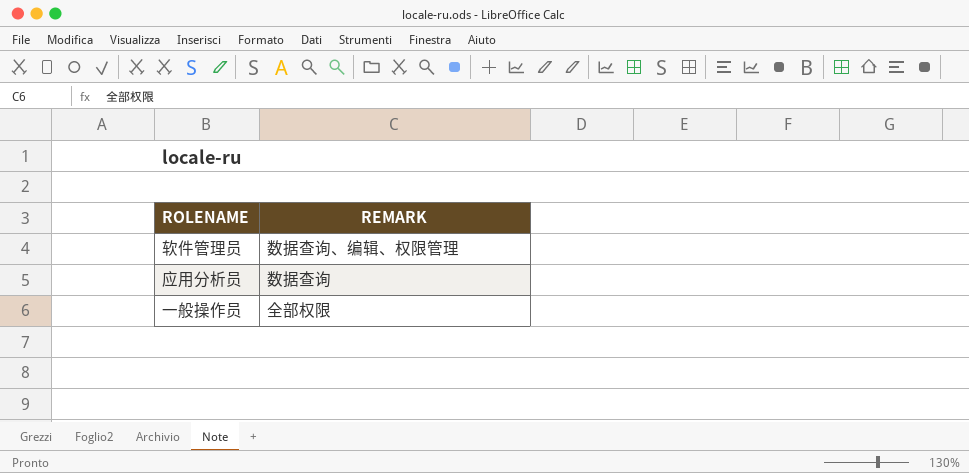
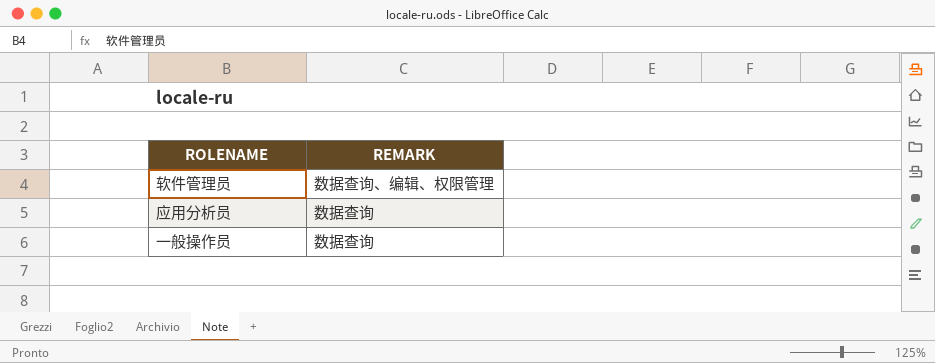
一般操作员 | REMARK: 全部权限 -> 数据查询

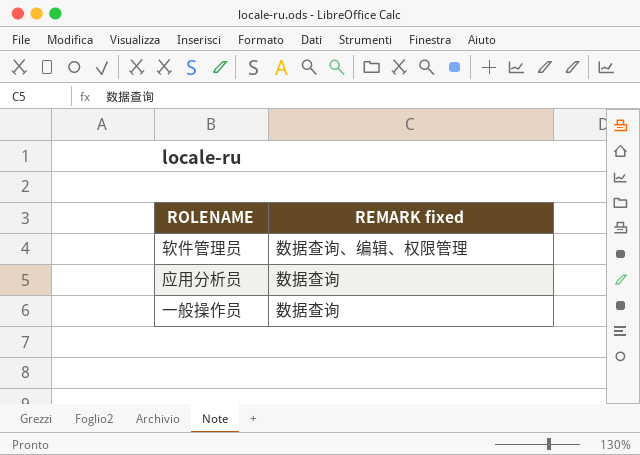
column name: REMARK -> REMARK fixed

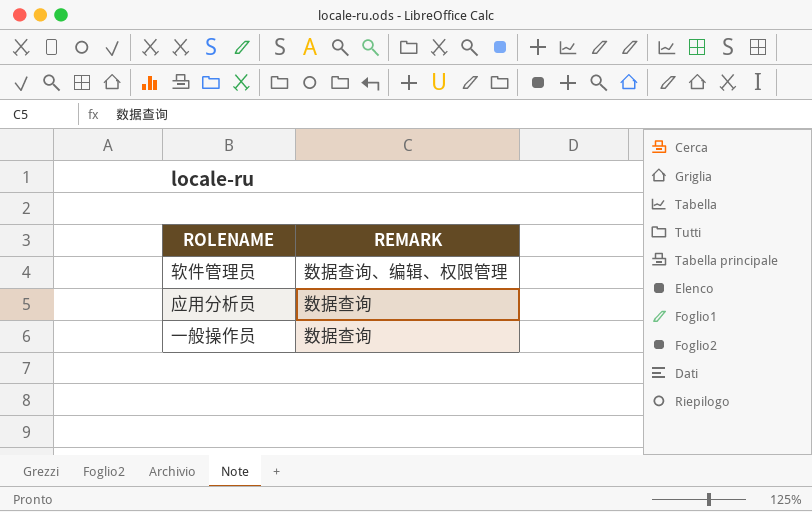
column name: REMARK fixed -> REMARK

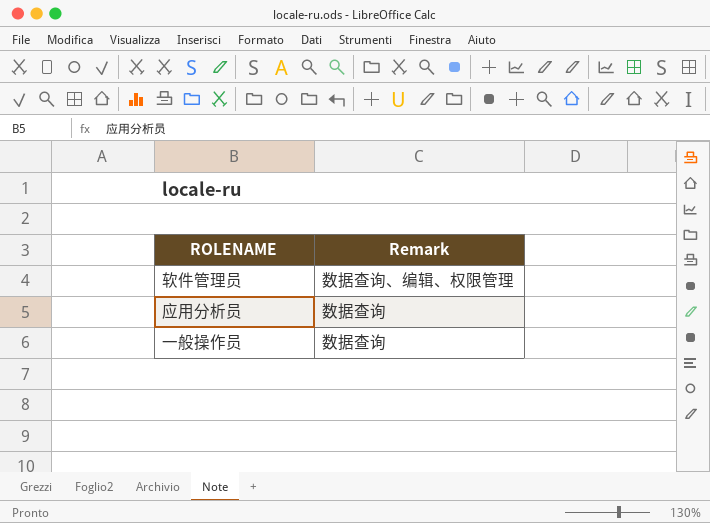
column name: REMARK -> Remark

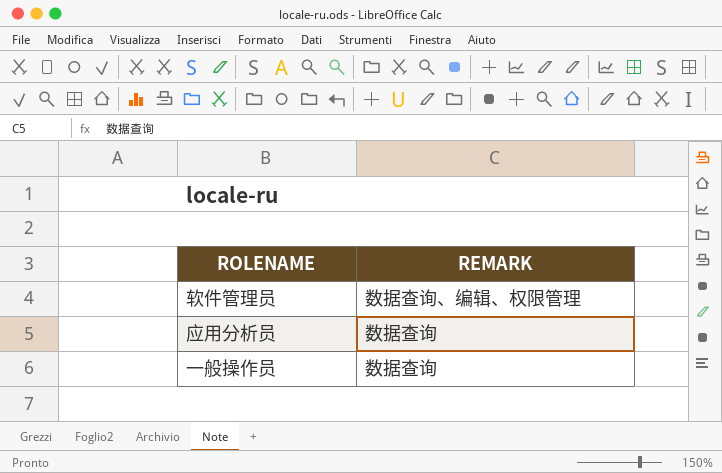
column name: Remark -> REMARK

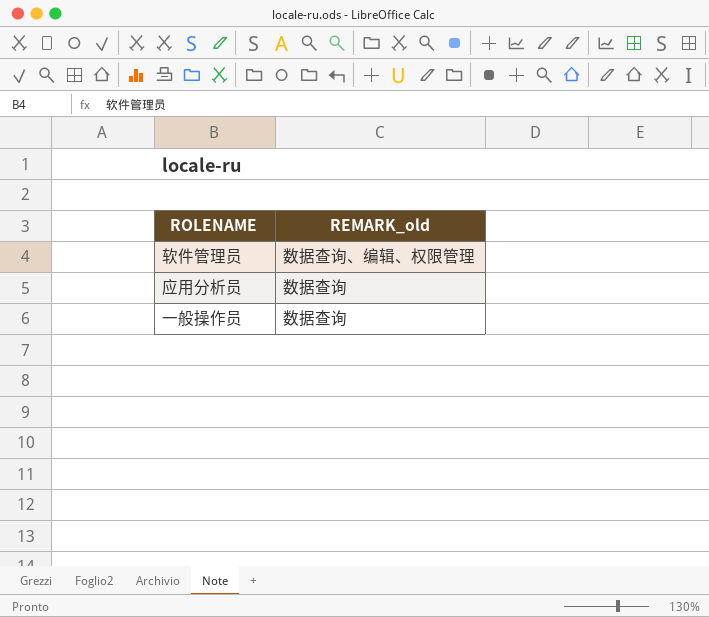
column name: REMARK -> REMARK_old

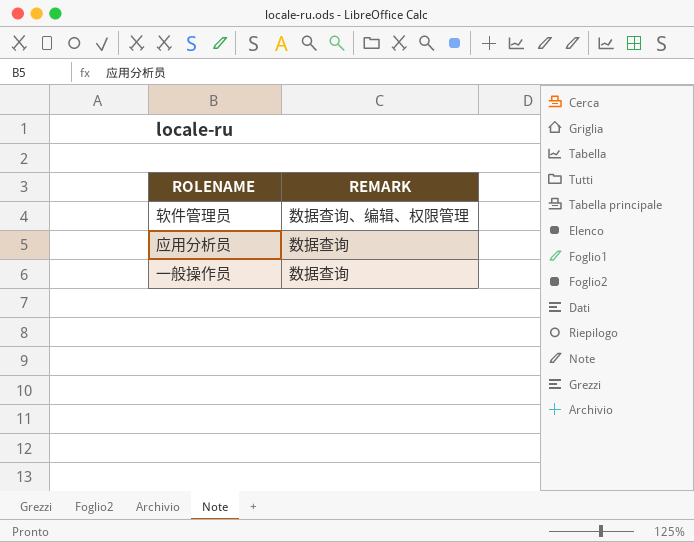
column name: REMARK_old -> REMARK

